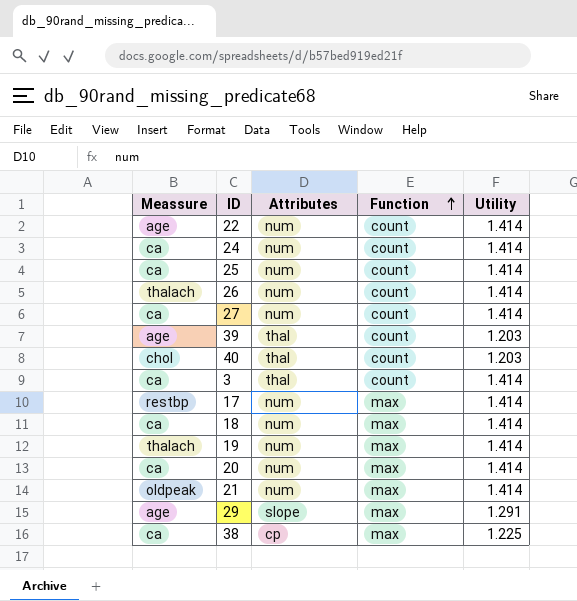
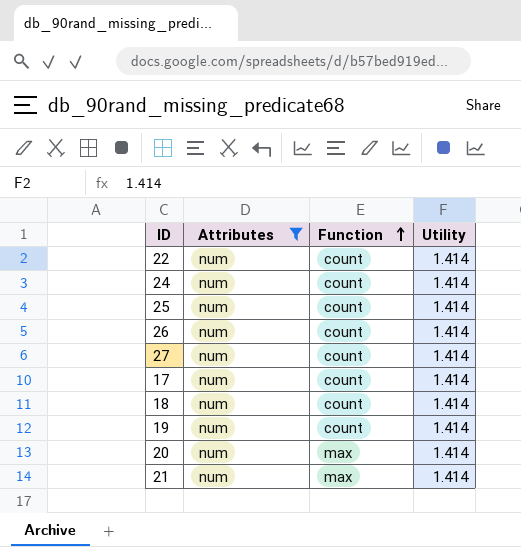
filter: none -> Attributes = num
column Meassure | position: 1 -> none
17 | Function: max -> count
18 | Function: max -> count
19 | Function: max -> count

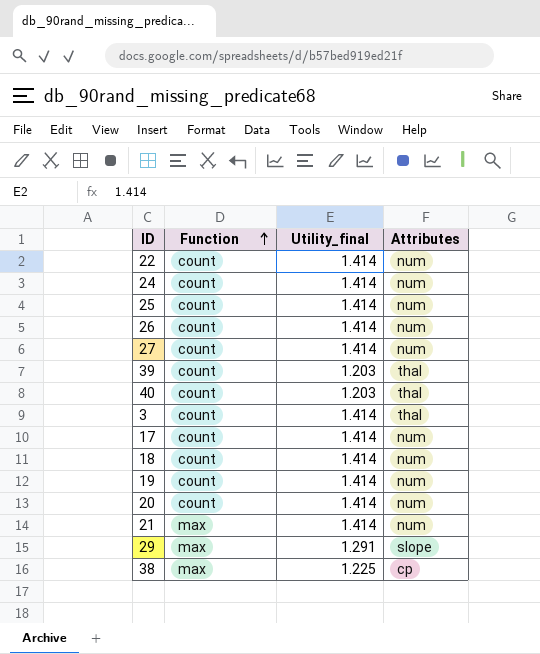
filter: Attributes = num -> none
column name: Utility -> Utility_final
column Attributes | position: 2 -> 4
20 | Function: max -> count

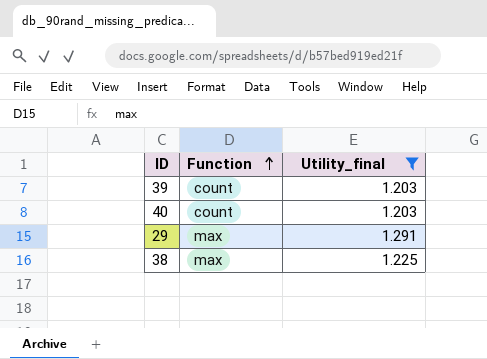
filter: none -> Utility_final != 1.414
column Attributes | position: 4 -> none

